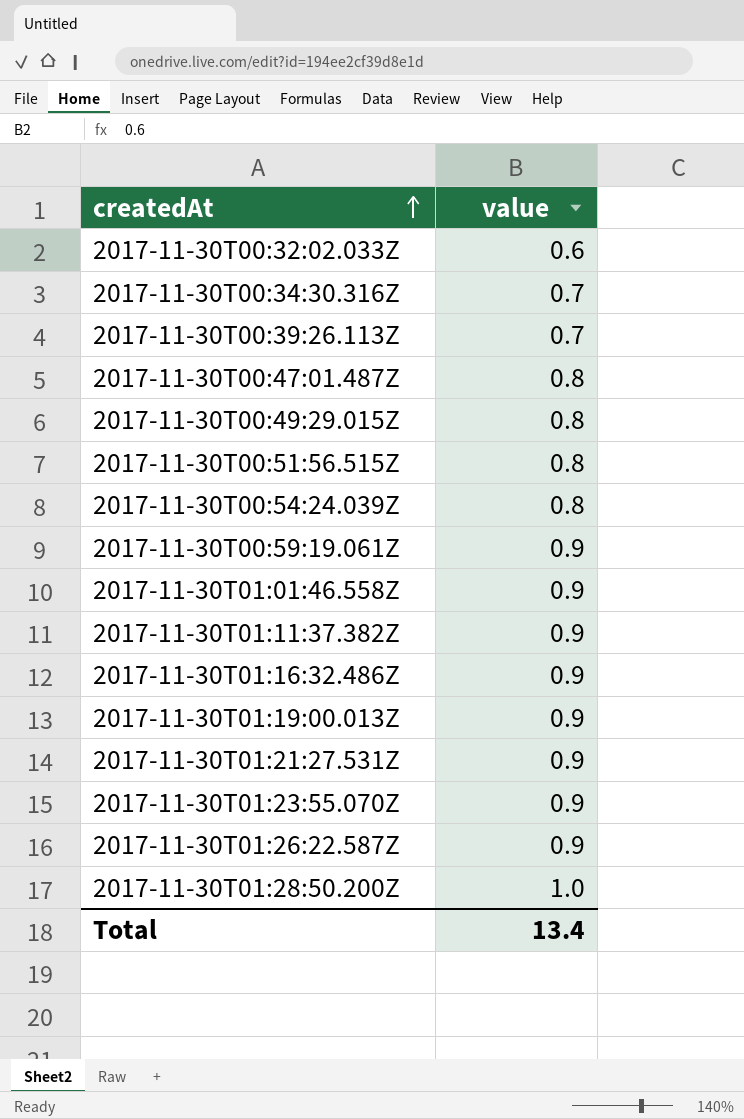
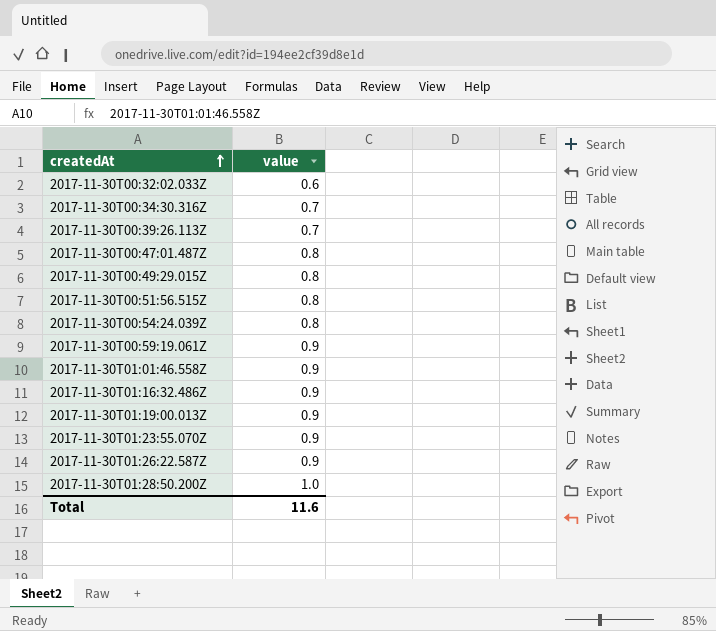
row 2017-11-30T01:11:37.382Z: 0.9 -> none
row 2017-11-30T01:21:27.531Z: 0.9 -> none
Total | value: 13.4 -> 11.6

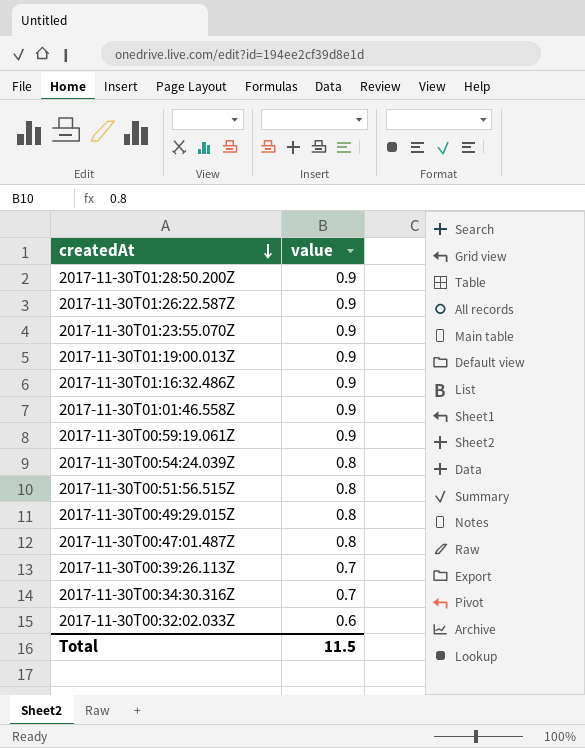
row order: createdAt ascending -> createdAt descending
2017-11-30T01:28:50.200Z | value: 1.0 -> 0.9
Total | value: 11.6 -> 11.5

